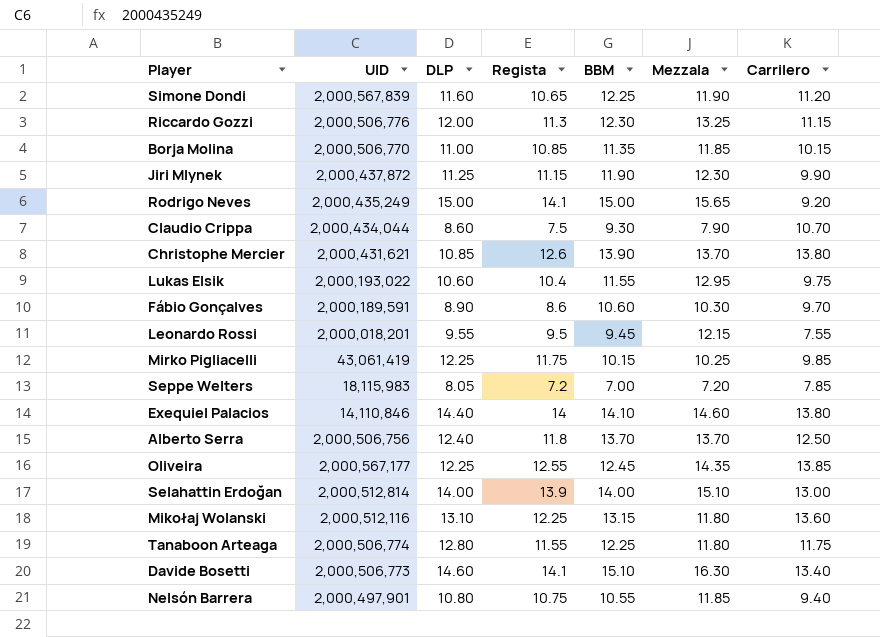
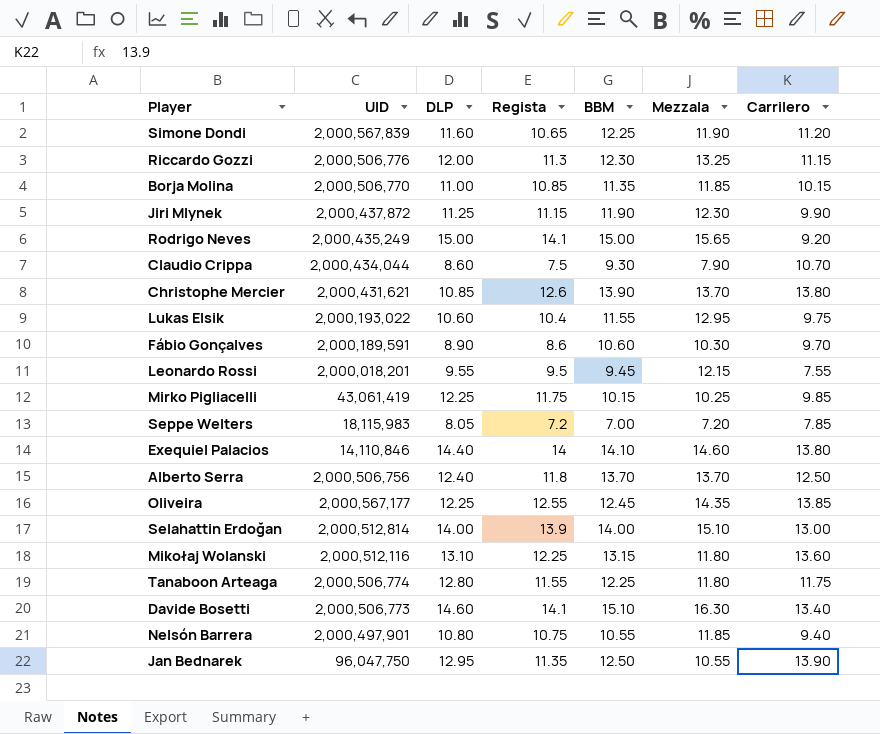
row Jan Bednarek: none -> 96,047,750 | 12.95 | 11.35 | 12.50 | 10.55 | 13.90

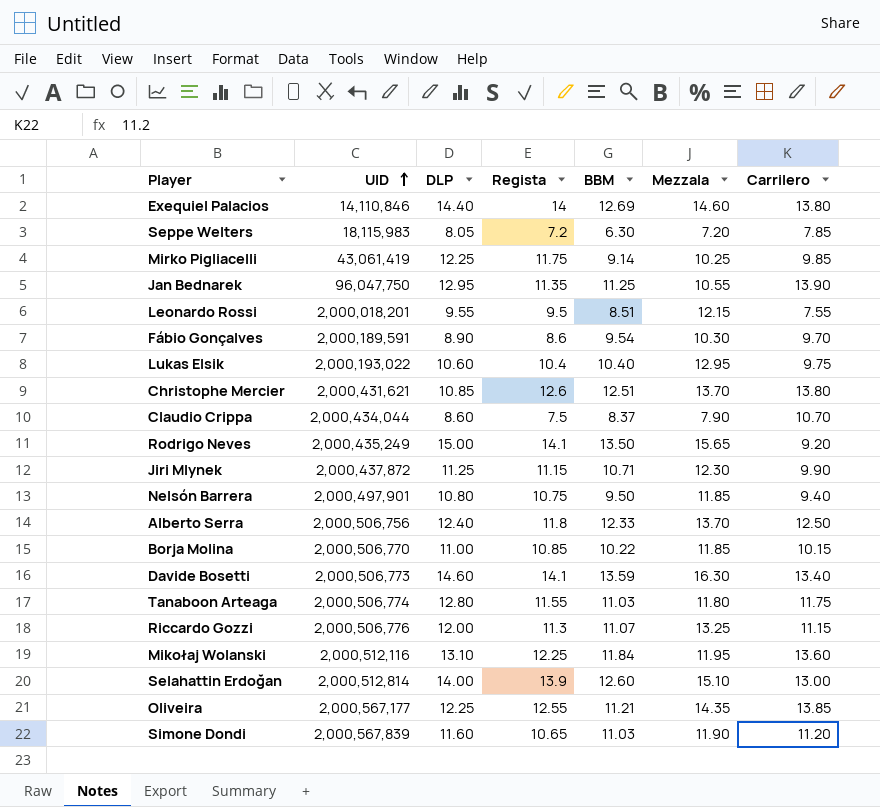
row order: none -> UID ascending
Exequiel Palacios | BBM: 14.10 -> 12.69
Seppe Welters | BBM: 7.00 -> 6.30
Mirko Pigliacelli | BBM: 10.15 -> 9.14
Jan Bednarek | BBM: 12.50 -> 11.25
Leonardo Rossi | BBM: 9.45 -> 8.51
Fábio Gonçalves | BBM: 10.60 -> 9.54
Lukas Elsik | BBM: 11.55 -> 10.40
Christophe Mercier | BBM: 13.90 -> 12.51
Claudio Crippa | BBM: 9.30 -> 8.37
Rodrigo Neves | BBM: 15.00 -> 13.50
Jiri Mlynek | BBM: 11.90 -> 10.71
Nelsón Barrera | BBM: 10.55 -> 9.50
Alberto Serra | BBM: 13.70 -> 12.33
Borja Molina | BBM: 11.35 -> 10.22
Davide Bosetti | BBM: 15.10 -> 13.59
Tanaboon Arteaga | BBM: 12.25 -> 11.03
Riccardo Gozzi | BBM: 12.30 -> 11.07
Mikołaj Wolanski | BBM: 13.15 -> 11.84
Mikołaj Wolanski | Mezzala: 11.80 -> 11.95
Selahattin Erdoğan | BBM: 14.00 -> 12.60
Oliveira | BBM: 12.45 -> 11.21
Simone Dondi | BBM: 12.25 -> 11.03

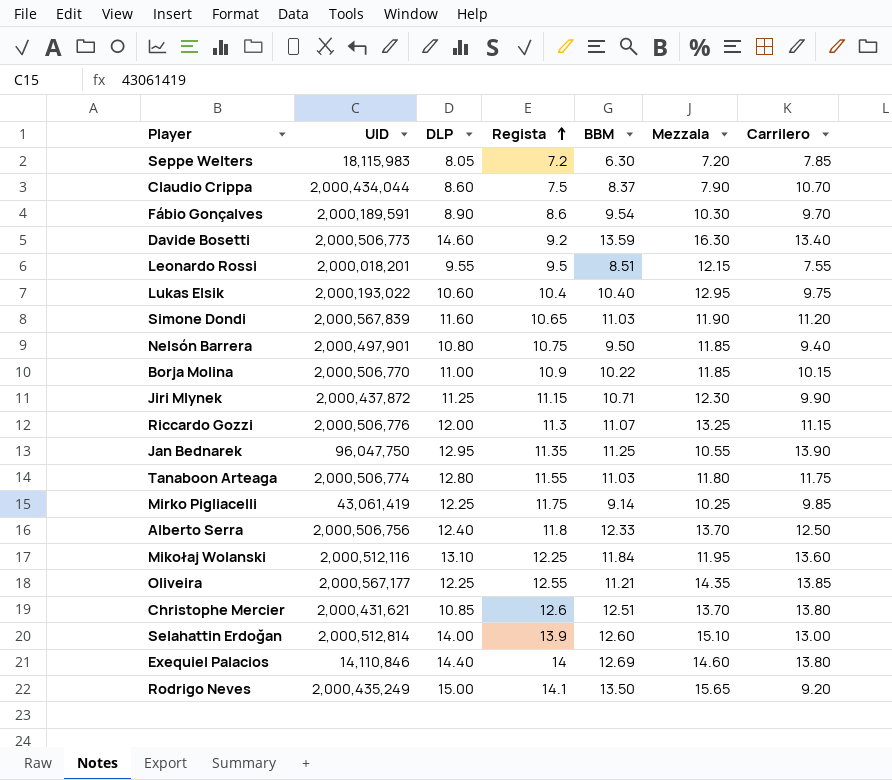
row order: UID ascending -> Regista ascending
Davide Bosetti | Regista: 14.1 -> 9.2
Borja Molina | Regista: 10.85 -> 10.9

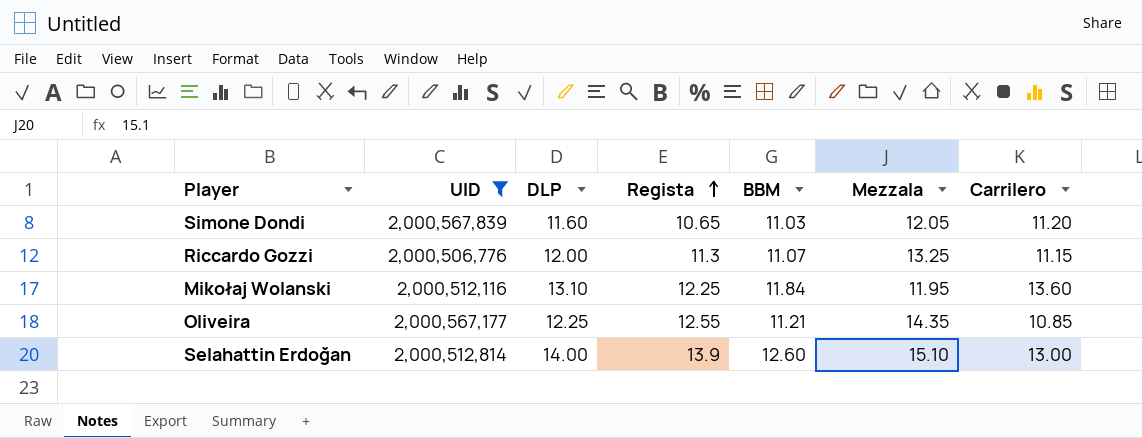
filter: none -> UID >= 2,000,506,776
Simone Dondi | Mezzala: 11.90 -> 12.05
Oliveira | Carrilero: 13.85 -> 10.85

